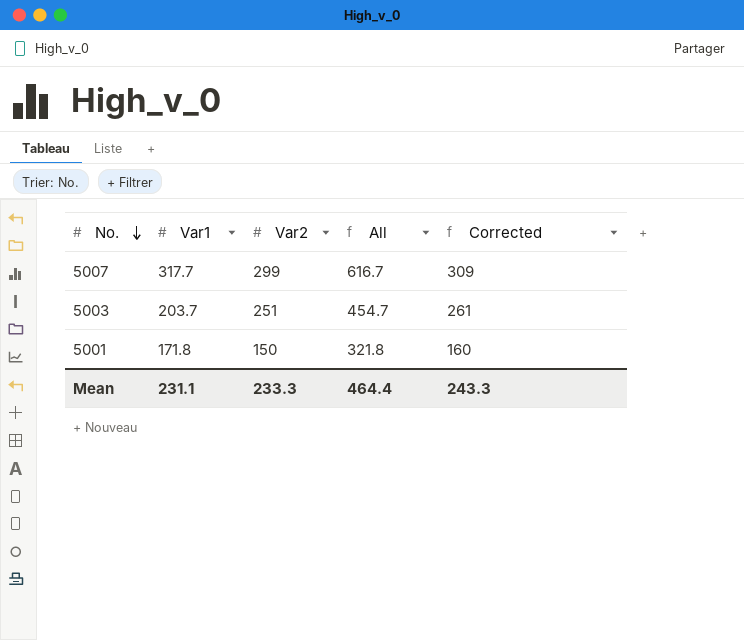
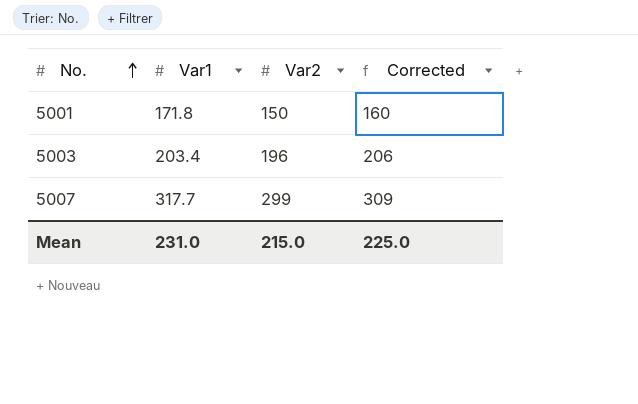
row order: No. descending -> No. ascending
column All | formula: [Var1] + [Var2] -> none
5003 | Var1: 203.7 -> 203.4
5003 | Var2: 251 -> 196
5003 | Corrected: 261 -> 206
Mean | Var1: 231.1 -> 231.0
Mean | Var2: 233.3 -> 215.0
Mean | Corrected: 243.3 -> 225.0

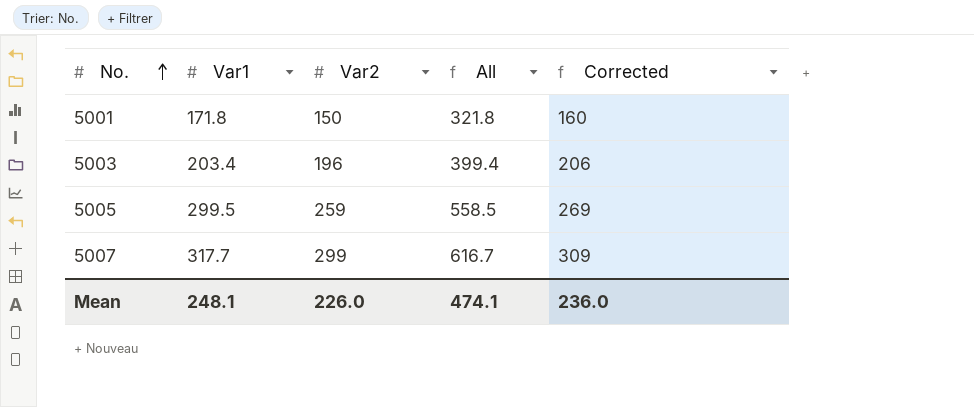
column All | formula: none -> [Var1] + [Var2]
row 5005: none -> 299.5 | 259 | 558.5 | 269
Mean | Var1: 231.0 -> 248.1
Mean | Var2: 215.0 -> 226.0
Mean | Corrected: 225.0 -> 236.0

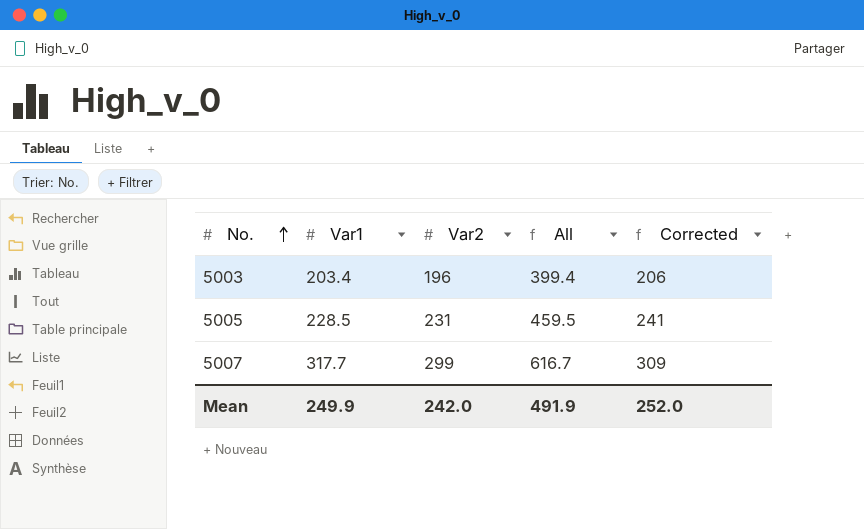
row 5001: 171.8 | 150 | 321.8 | 160 -> none
5005 | Var1: 299.5 -> 228.5
5005 | Var2: 259 -> 231
5005 | All: 558.5 -> 459.5
5005 | Corrected: 269 -> 241
Mean | Var1: 248.1 -> 249.9
Mean | Var2: 226.0 -> 242.0
Mean | All: 474.1 -> 491.9
Mean | Corrected: 236.0 -> 252.0

